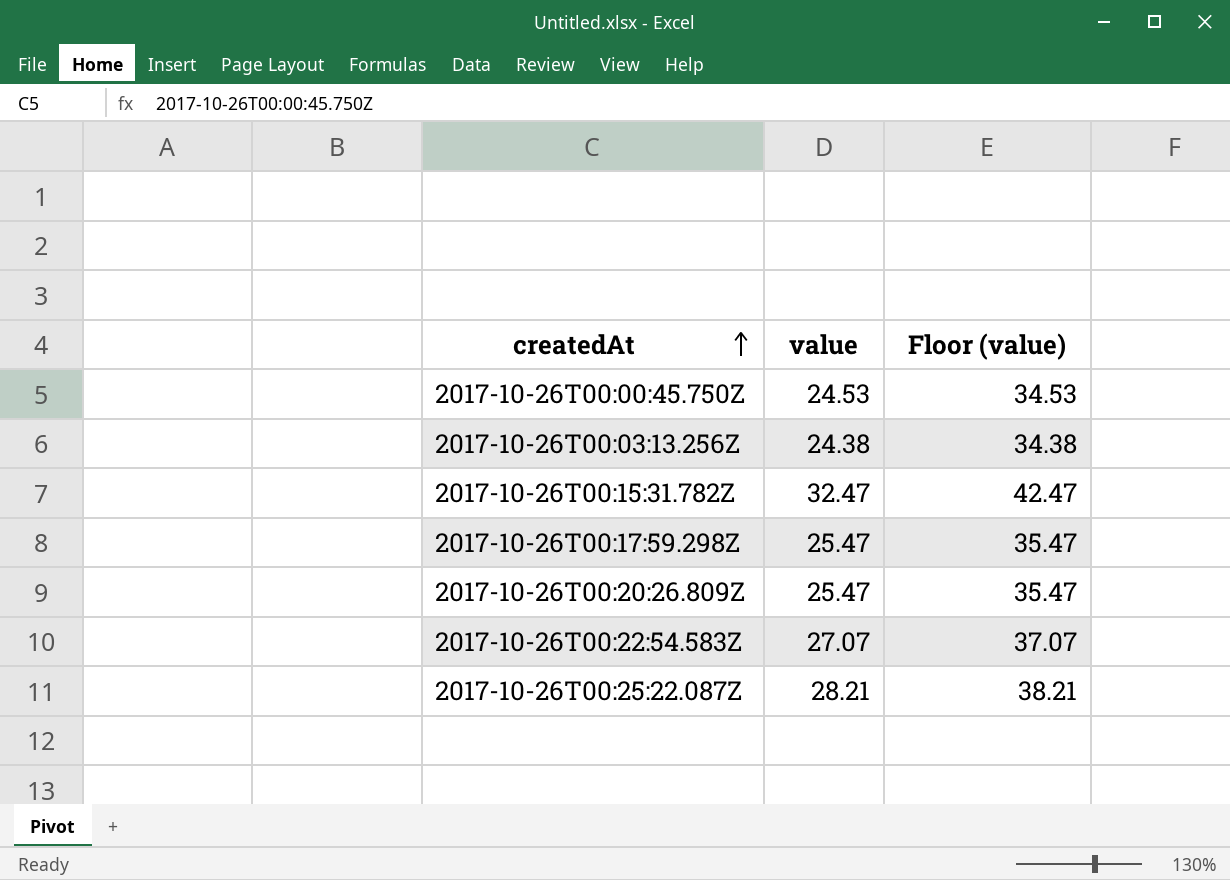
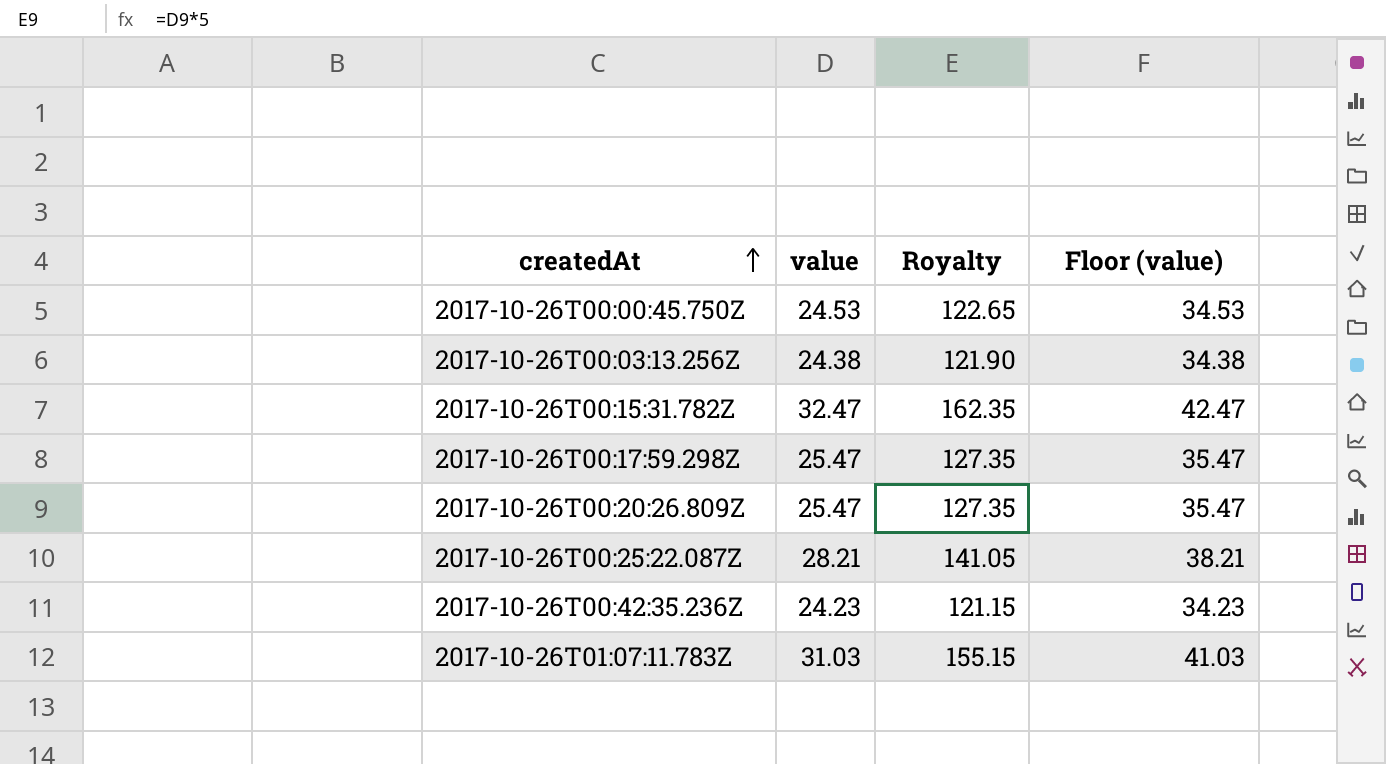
column Royalty | formula: none -> [value] * 5
row 2017-10-26T00:22:54.583Z: 27.07 | 37.07 -> none
row 2017-10-26T00:42:35.236Z: none -> 24.23 | 121.15 | 34.23
row 2017-10-26T01:07:11.783Z: none -> 31.03 | 155.15 | 41.03

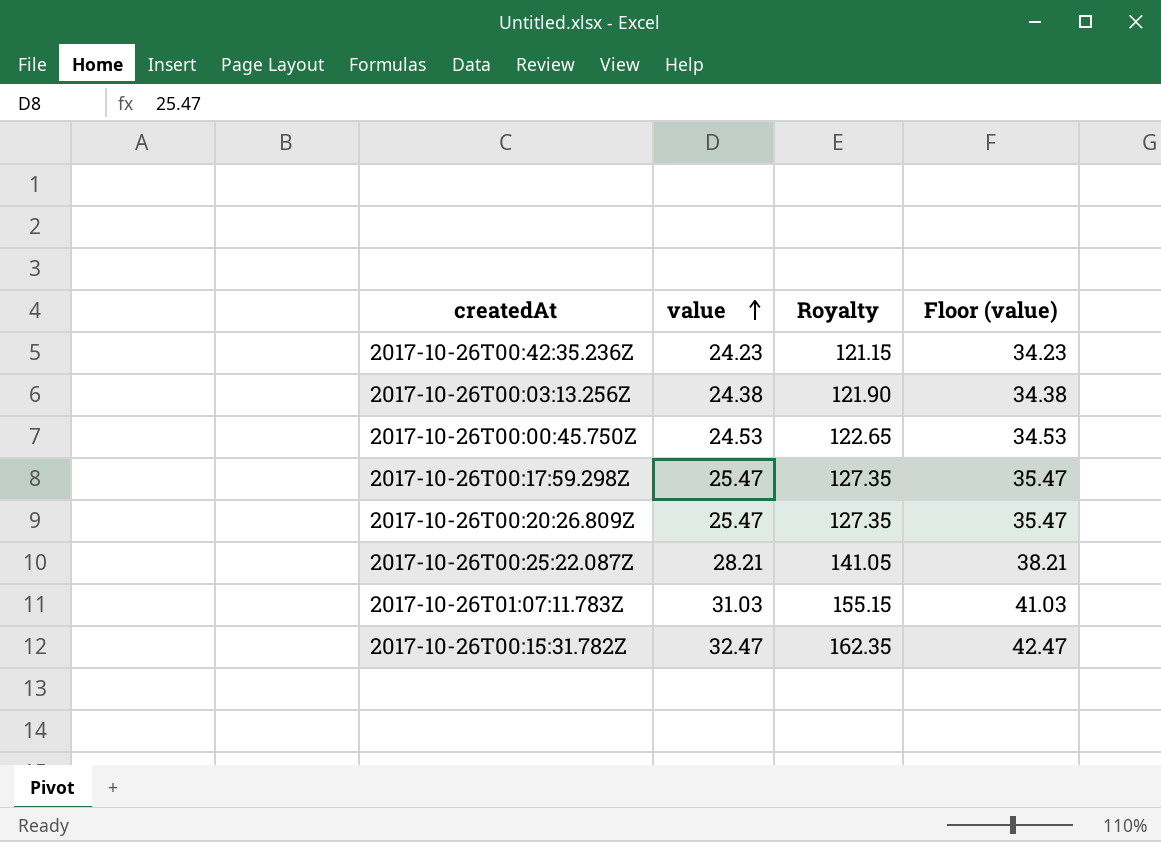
row order: createdAt ascending -> value ascending

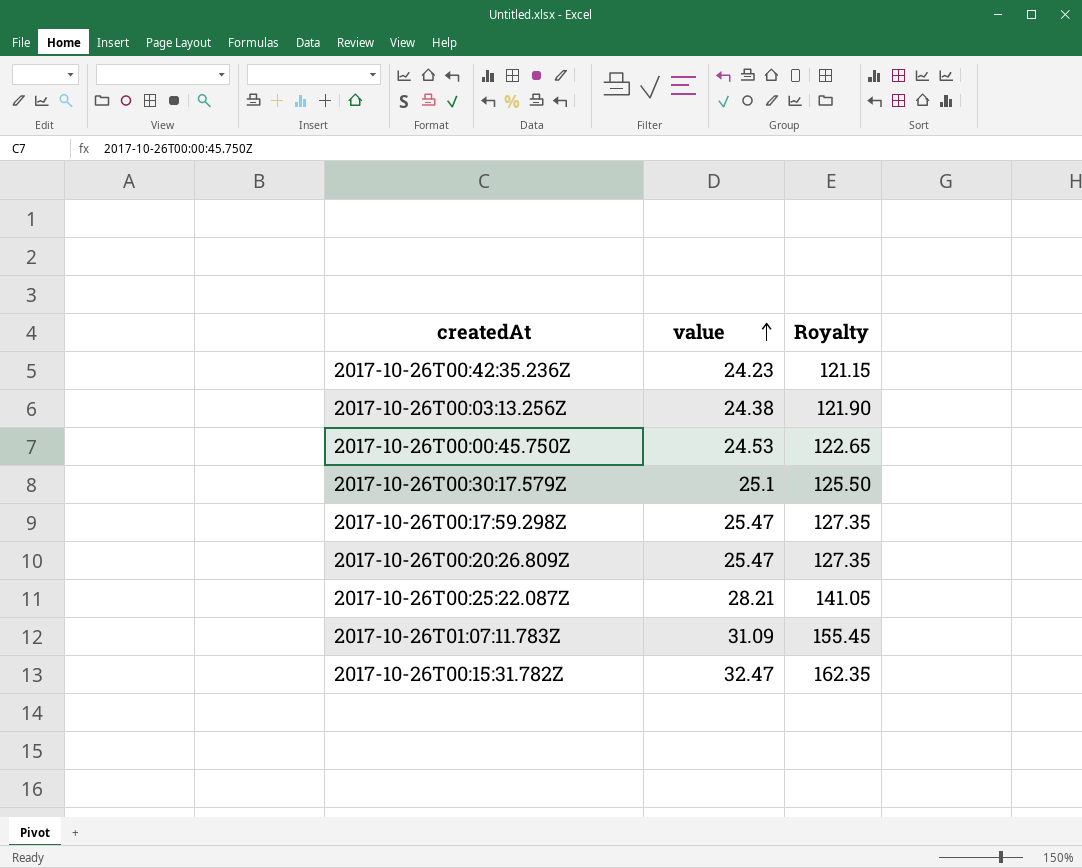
column Floor (value) | formula: [value] + 10 -> none
row 2017-10-26T00:30:17.579Z: none -> 25.1 | 125.50
2017-10-26T01:07:11.783Z | value: 31.03 -> 31.09
2017-10-26T01:07:11.783Z | Royalty: 155.15 -> 155.45

